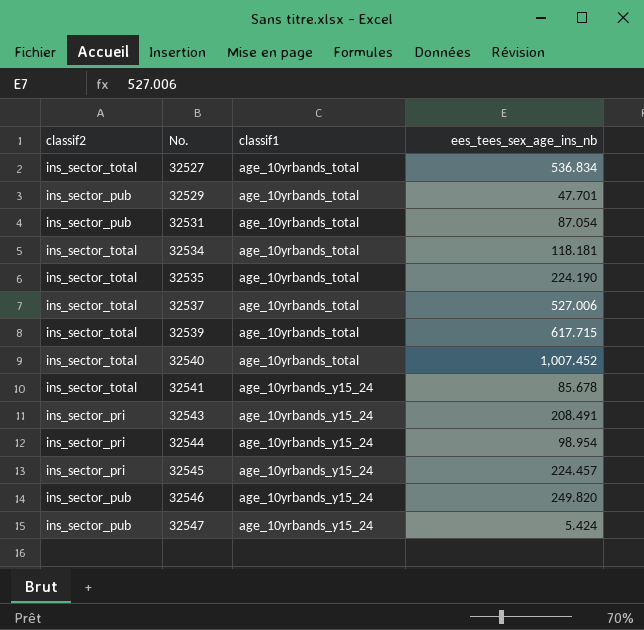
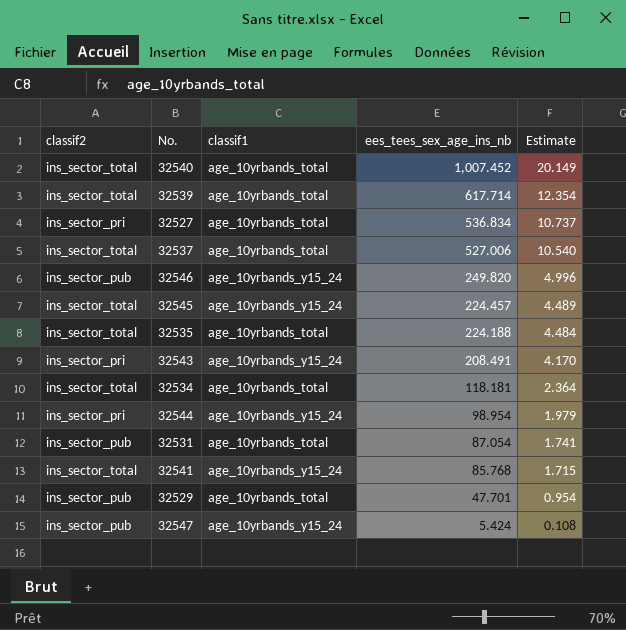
row order: No. ascending -> ees_tees_sex_age_ins_nb descending
column Estimate | formula: none -> [ees_tees_sex_age_ins_nb] * 0.02
32539 | ees_tees_sex_age_ins_nb: 617.715 -> 617.714
32527 | classif2: ins_sector_total -> ins_sector_pri
32545 | classif2: ins_sector_pri -> ins_sector_total
32535 | ees_tees_sex_age_ins_nb: 224.190 -> 224.188
32541 | ees_tees_sex_age_ins_nb: 85.678 -> 85.768

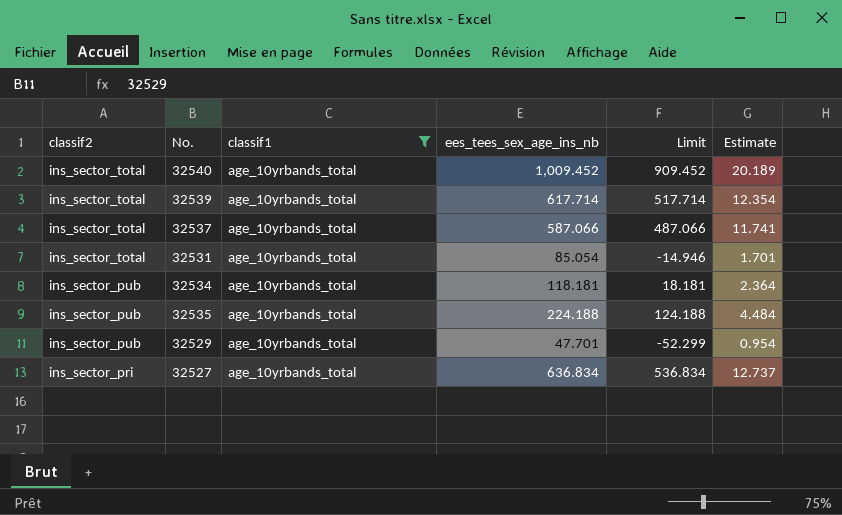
filter: none -> classif1 = age_10yrbands_total
row order: ees_tees_sex_age_ins_nb descending -> classif2 descending
column Limit | formula: none -> [ees_tees_sex_age_ins_nb] - 100
32540 | ees_tees_sex_age_ins_nb: 1,007.452 -> 1,009.452
32540 | Estimate: 20.149 -> 20.189
32537 | ees_tees_sex_age_ins_nb: 527.006 -> 587.066
32537 | Estimate: 10.540 -> 11.741
32531 | classif2: ins_sector_pub -> ins_sector_total
32531 | ees_tees_sex_age_ins_nb: 87.054 -> 85.054
32531 | Estimate: 1.741 -> 1.701
32534 | classif2: ins_sector_total -> ins_sector_pub
32535 | classif2: ins_sector_total -> ins_sector_pub
32527 | ees_tees_sex_age_ins_nb: 536.834 -> 636.834
32527 | Estimate: 10.737 -> 12.737

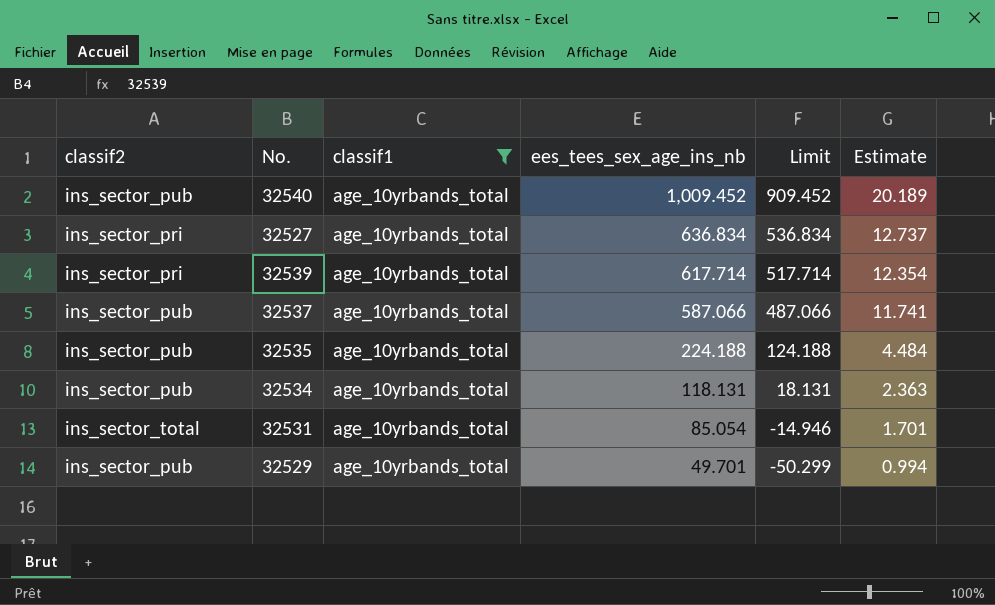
row order: classif2 descending -> ees_tees_sex_age_ins_nb descending
32540 | classif2: ins_sector_total -> ins_sector_pub
32539 | classif2: ins_sector_total -> ins_sector_pri
32537 | classif2: ins_sector_total -> ins_sector_pub
32534 | ees_tees_sex_age_ins_nb: 118.181 -> 118.131
32534 | Limit: 18.181 -> 18.131
32534 | Estimate: 2.364 -> 2.363
32529 | ees_tees_sex_age_ins_nb: 47.701 -> 49.701
32529 | Limit: -52.299 -> -50.299
32529 | Estimate: 0.954 -> 0.994

